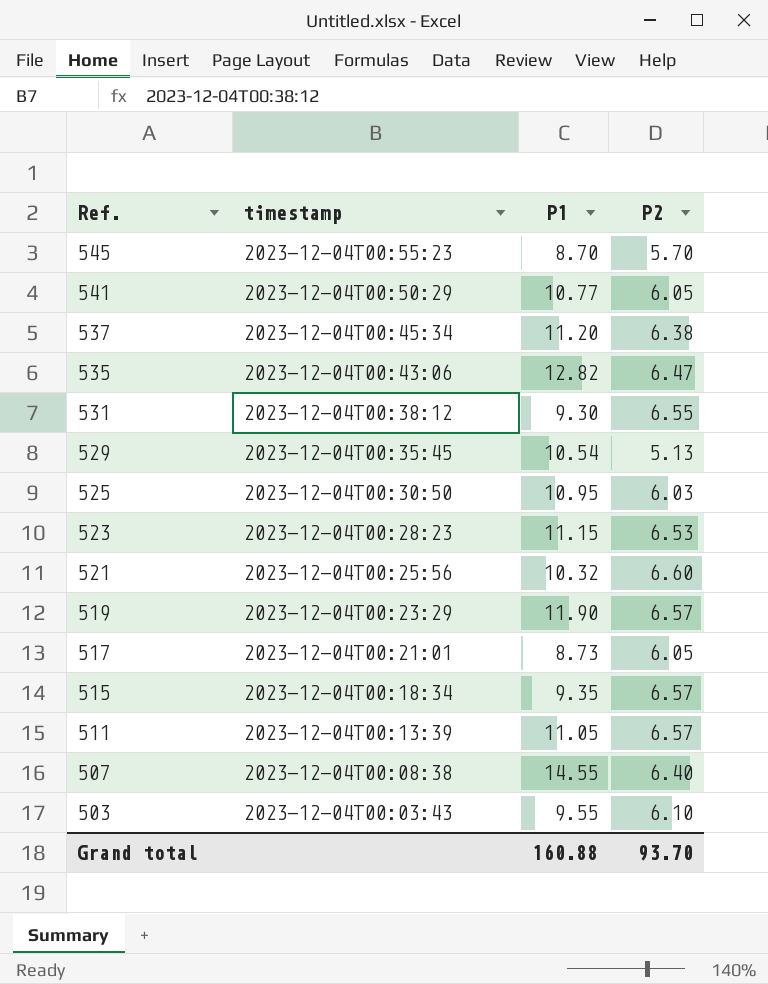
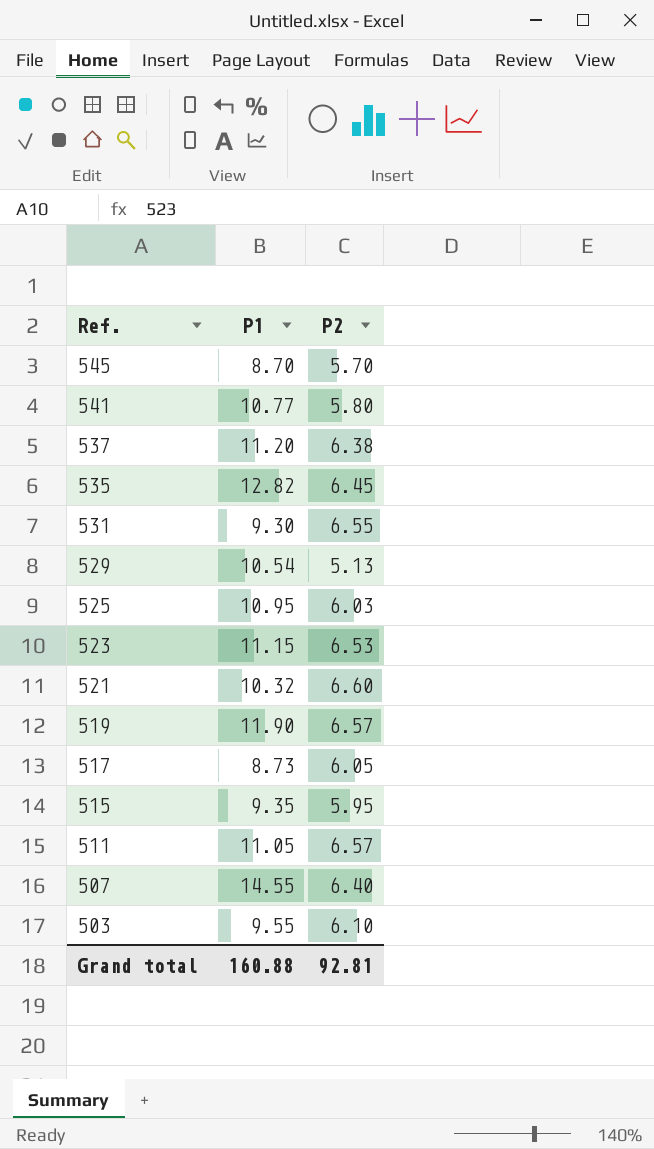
column timestamp | position: 2 -> none
541 | P2: 6.05 -> 5.80
535 | P2: 6.47 -> 6.45
515 | P2: 6.57 -> 5.95
Grand total | P2: 93.70 -> 92.81

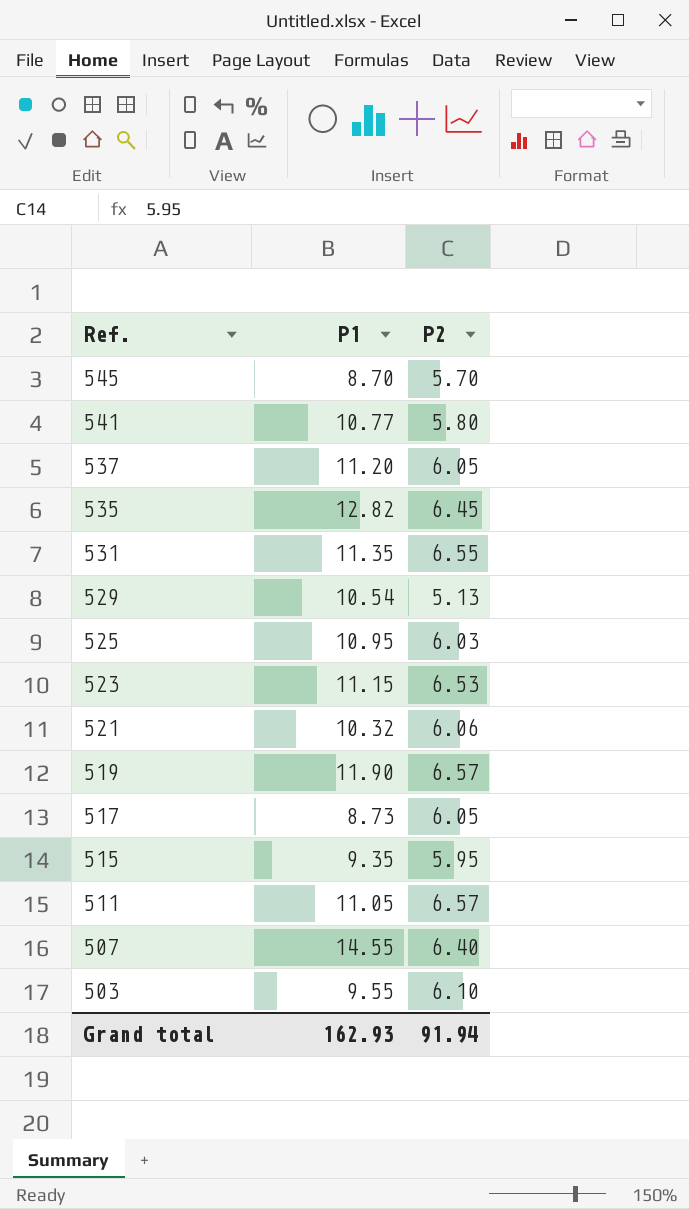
537 | P2: 6.38 -> 6.05
531 | P1: 9.30 -> 11.35
521 | P2: 6.60 -> 6.06
Grand total | P1: 160.88 -> 162.93
Grand total | P2: 92.81 -> 91.94

